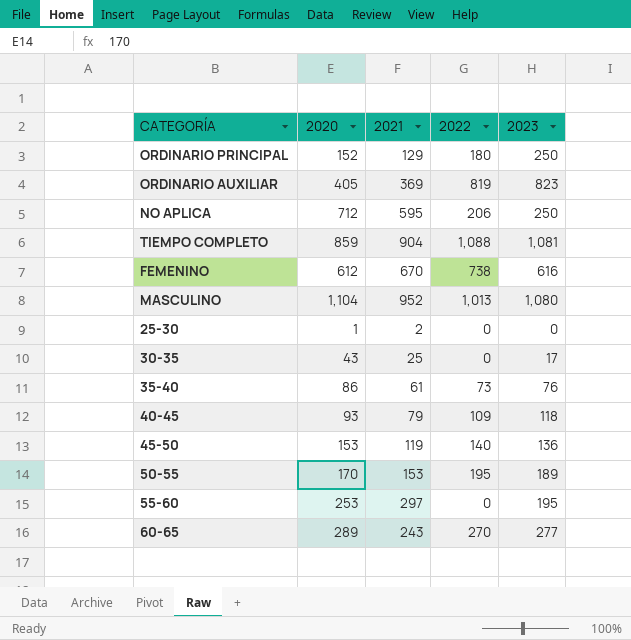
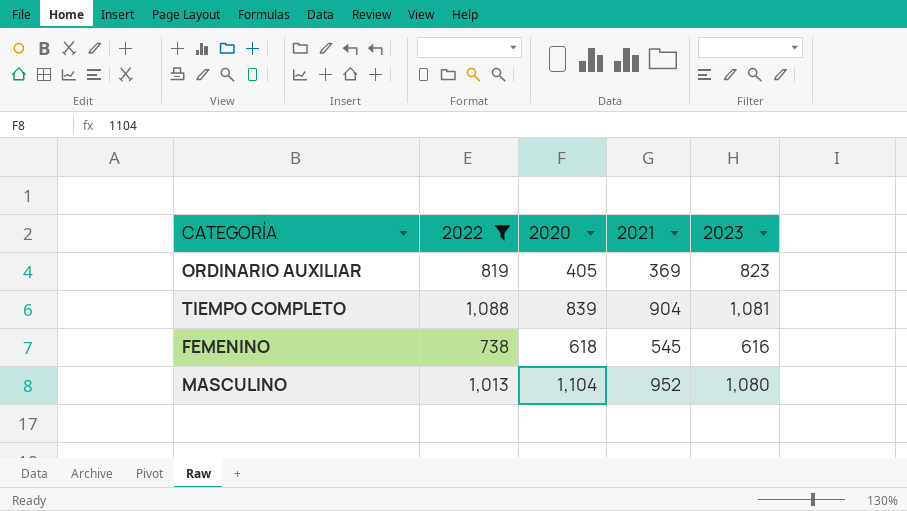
filter: none -> 2022 >= 738
column 2022 | position: 4 -> 2
TIEMPO COMPLETO | 2020: 859 -> 839
FEMENINO | 2020: 612 -> 618
FEMENINO | 2021: 670 -> 545

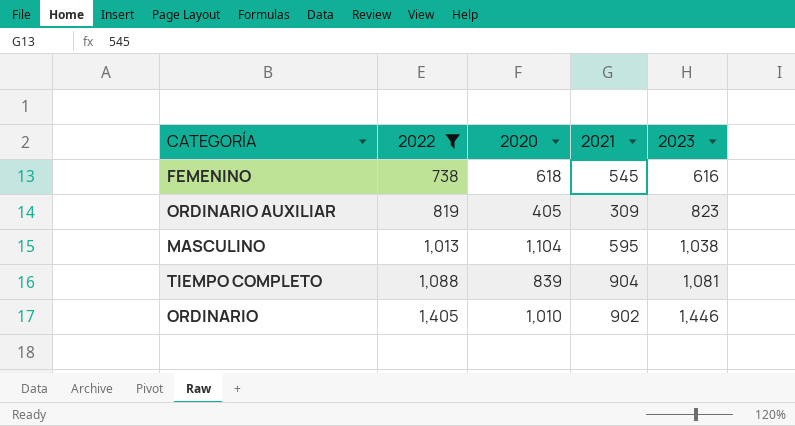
row order: none -> 2022 ascending
ORDINARIO AUXILIAR | 2021: 369 -> 309
MASCULINO | 2021: 952 -> 595
MASCULINO | 2023: 1,080 -> 1,038
row ORDINARIO: none -> 1,405 | 1,010 | 902 | 1,446

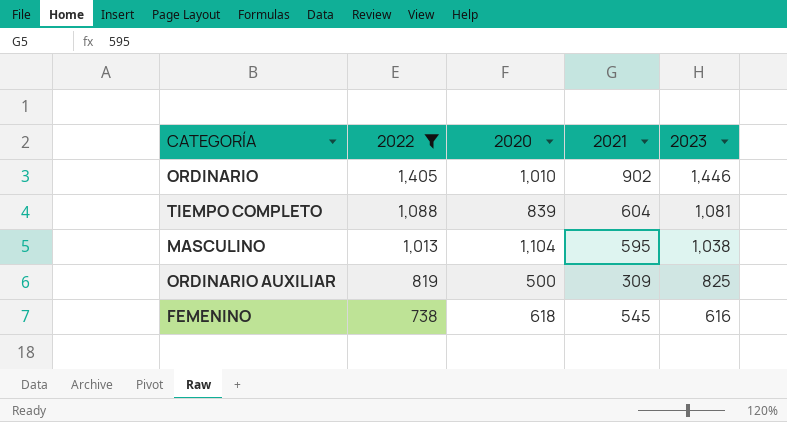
row order: 2022 ascending -> 2022 descending
TIEMPO COMPLETO | 2021: 904 -> 604
ORDINARIO AUXILIAR | 2020: 405 -> 500
ORDINARIO AUXILIAR | 2023: 823 -> 825

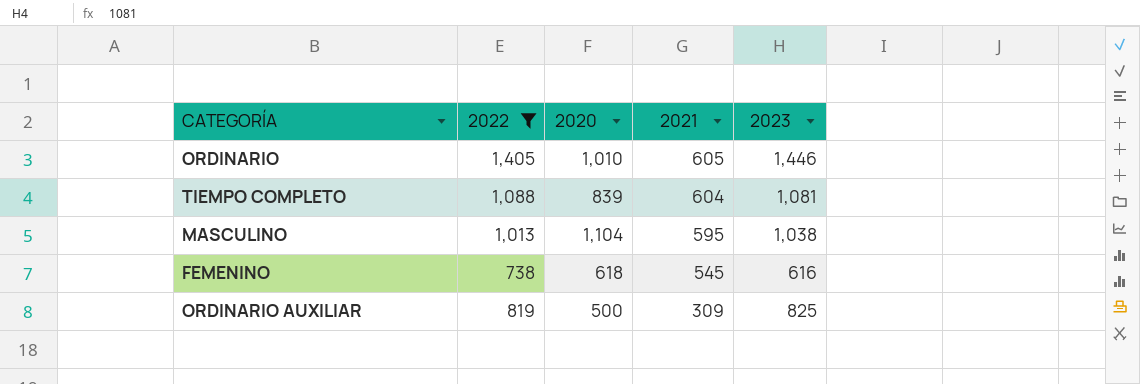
row order: 2022 descending -> 2021 descending
ORDINARIO | 2021: 902 -> 605

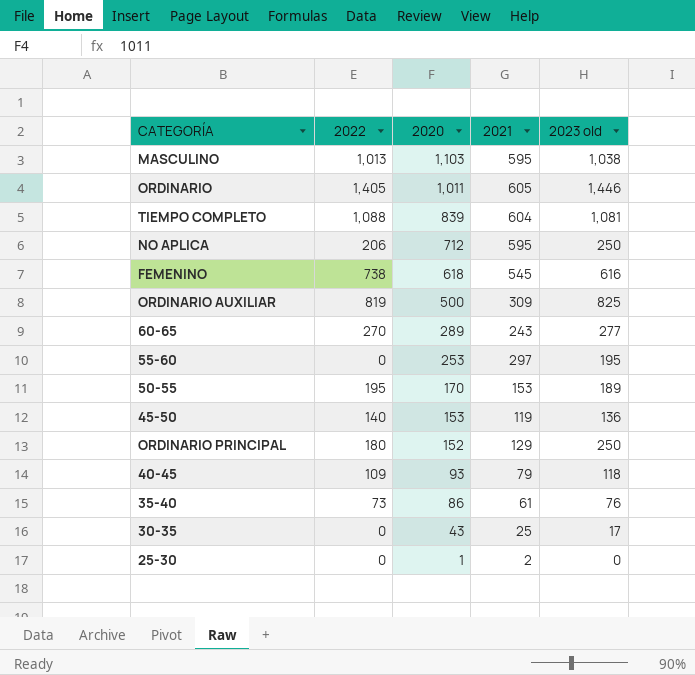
filter: 2022 >= 738 -> none
row order: 2021 descending -> 2020 descending
column name: 2023 -> 2023 old
MASCULINO | 2020: 1,104 -> 1,103
ORDINARIO | 2020: 1,010 -> 1,011

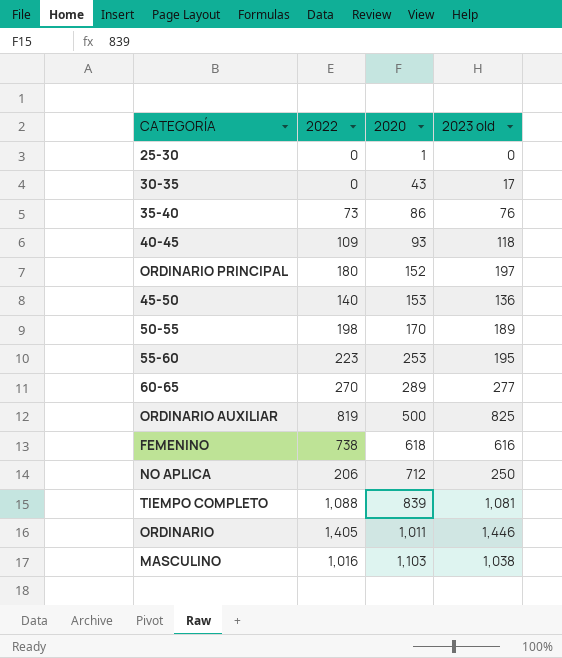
row order: 2020 descending -> 2020 ascending
column 2021 | position: 4 -> none
ORDINARIO PRINCIPAL | 2023 old: 250 -> 197
50-55 | 2022: 195 -> 198
55-60 | 2022: 0 -> 223
MASCULINO | 2022: 1,013 -> 1,016

